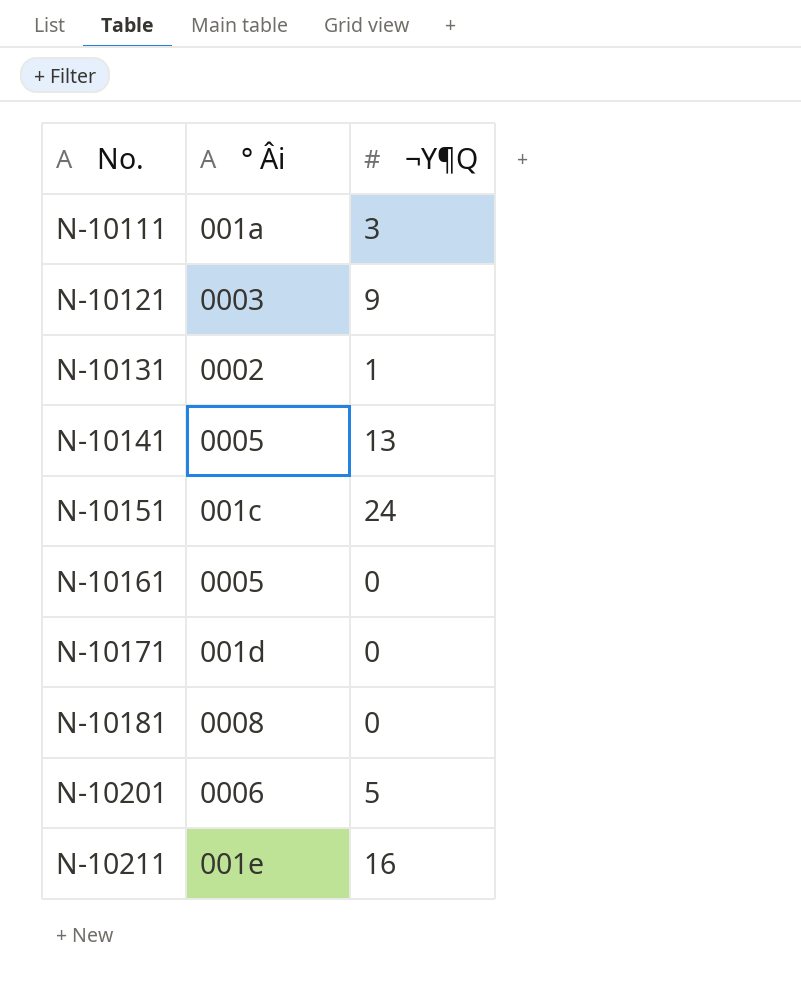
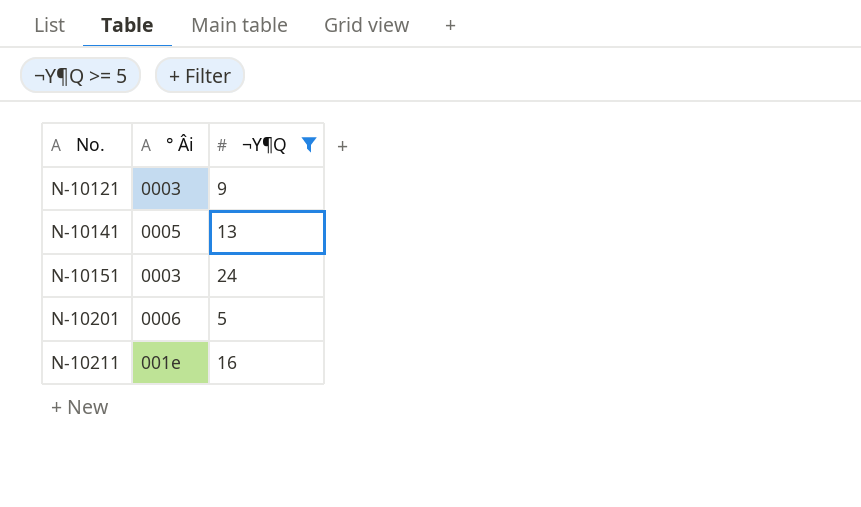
filter: none -> ¬Y¶Q >= 5
N-10151 | ° Âi: 001c -> 0003

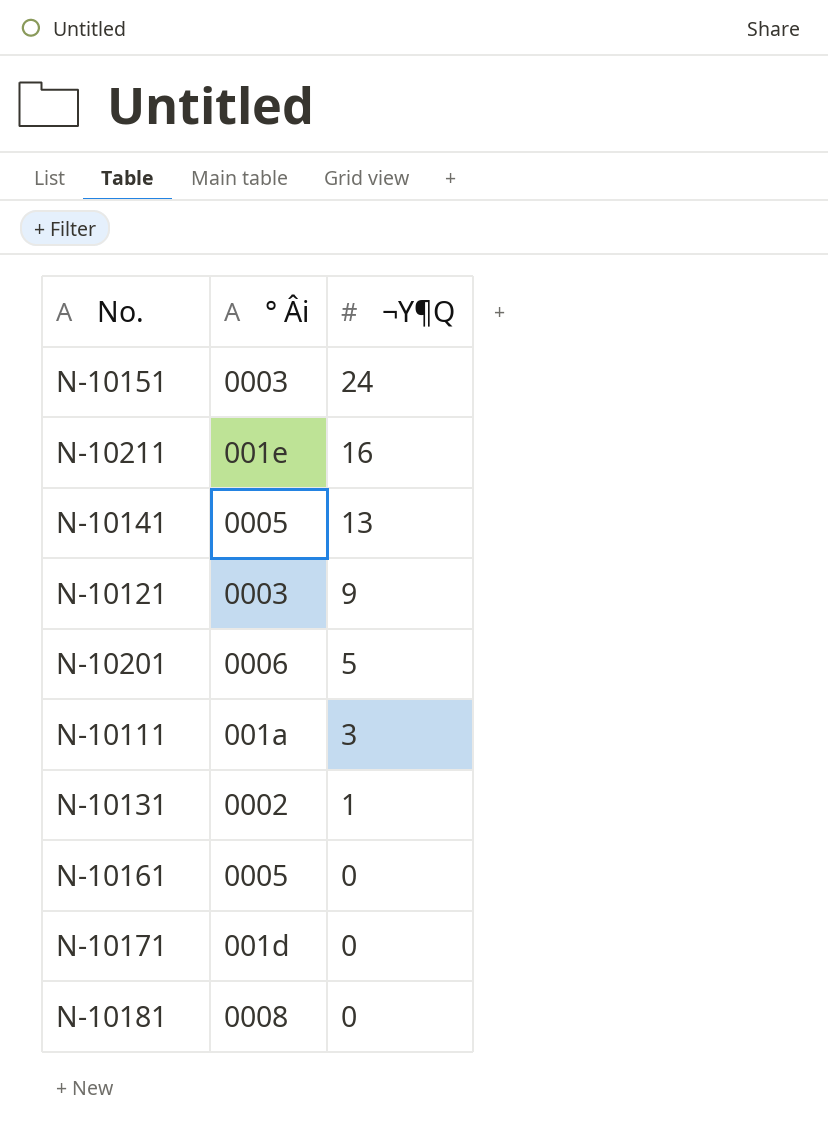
filter: ¬Y¶Q >= 5 -> none
row order: No. ascending -> ¬Y¶Q descending

